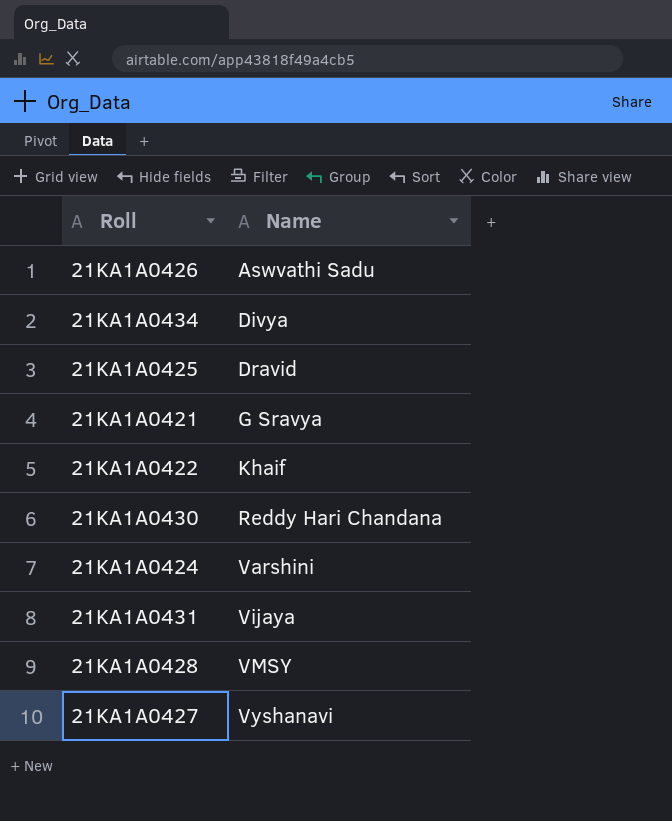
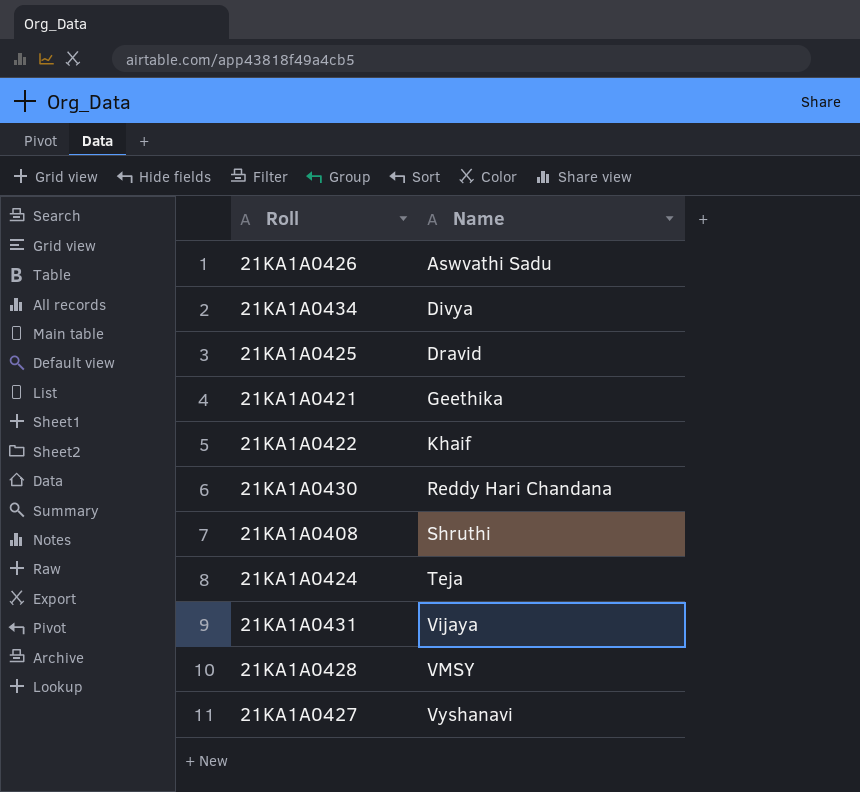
21KA1A0421 | Name: G Sravya -> Geethika
row 21KA1A0408: none -> Shruthi
21KA1A0424 | Name: Varshini -> Teja

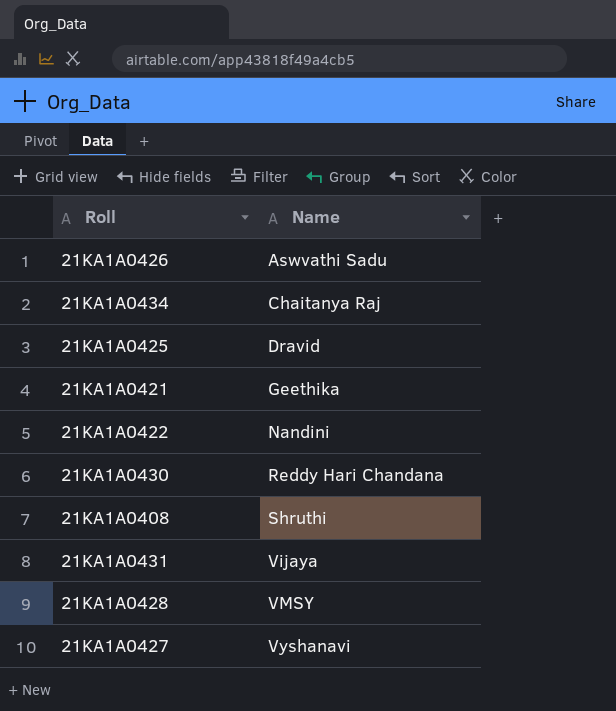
row 21KA1A0424: Teja -> none
21KA1A0434 | Name: Divya -> Chaitanya Raj
21KA1A0422 | Name: Khaif -> Nandini

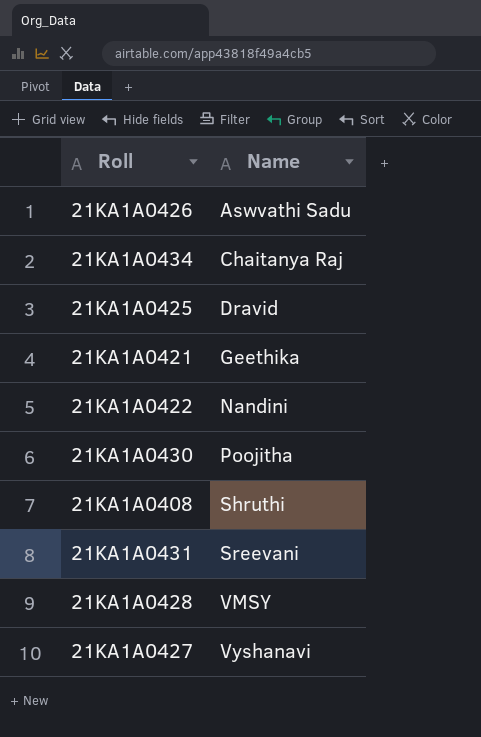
21KA1A0430 | Name: Reddy Hari Chandana -> Poojitha
21KA1A0431 | Name: Vijaya -> Sreevani

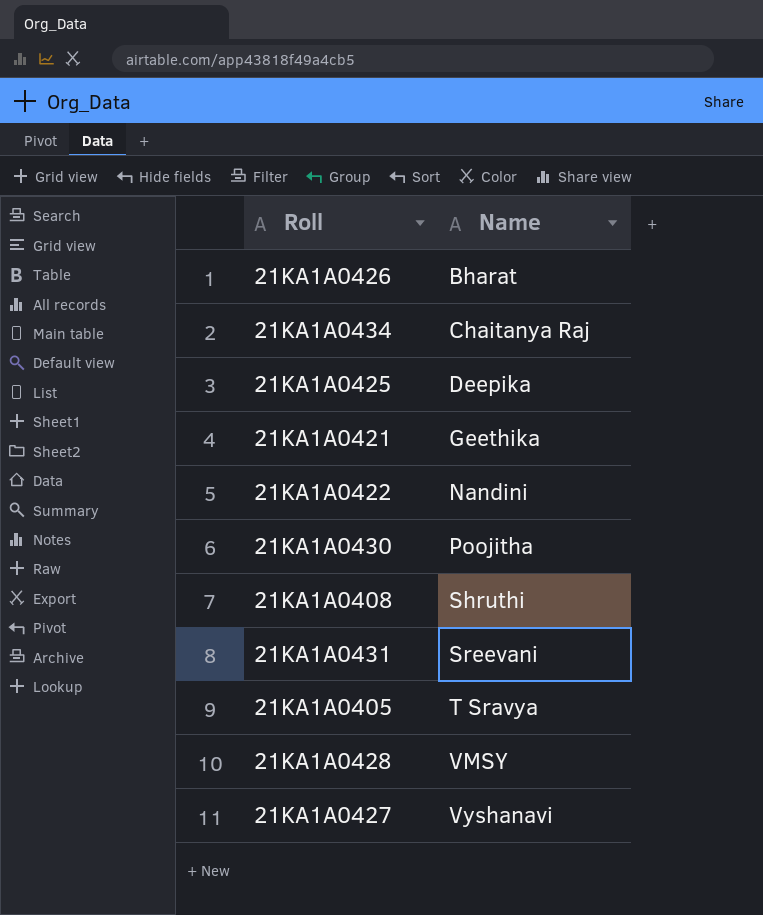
21KA1A0426 | Name: Aswvathi Sadu -> Bharat
21KA1A0425 | Name: Dravid -> Deepika
row 21KA1A0405: none -> T Sravya

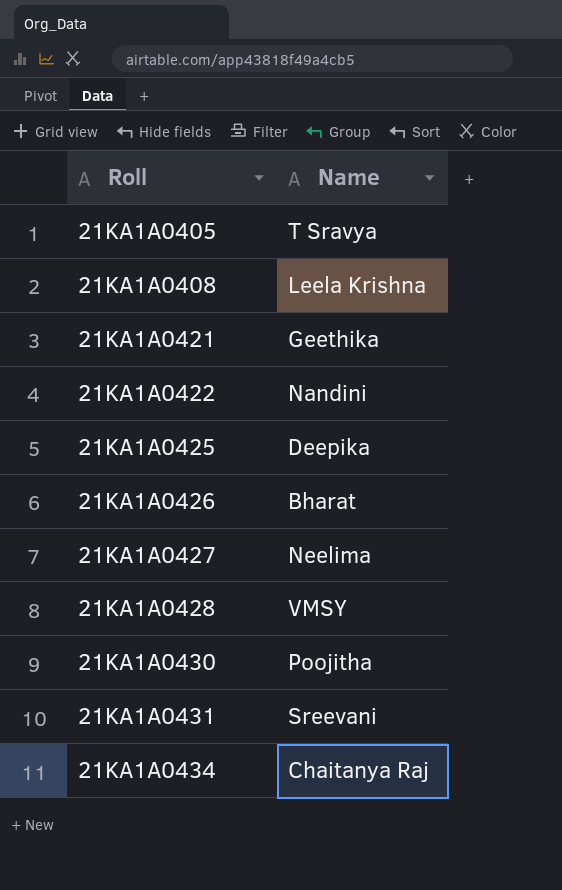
row order: Name ascending -> Roll ascending
21KA1A0408 | Name: Shruthi -> Leela Krishna
21KA1A0427 | Name: Vyshanavi -> Neelima

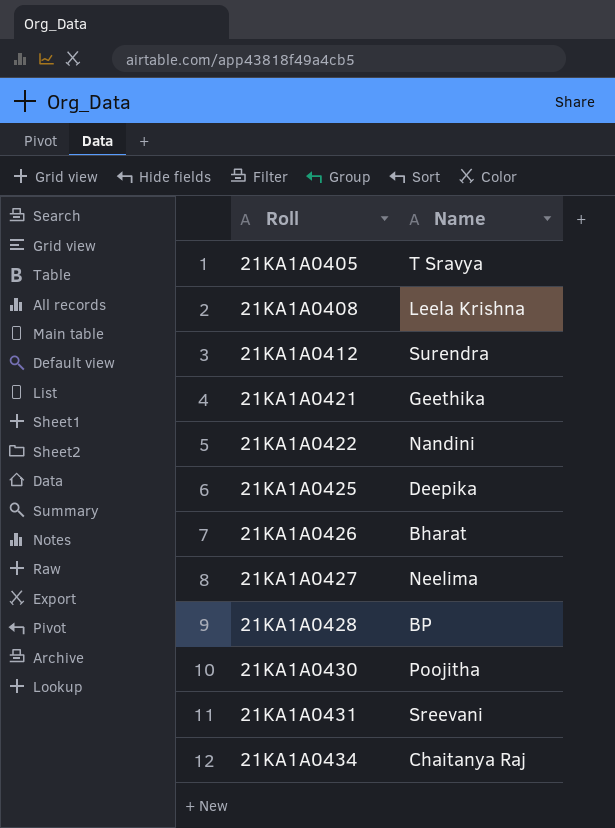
row 21KA1A0412: none -> Surendra
21KA1A0428 | Name: VMSY -> BP

